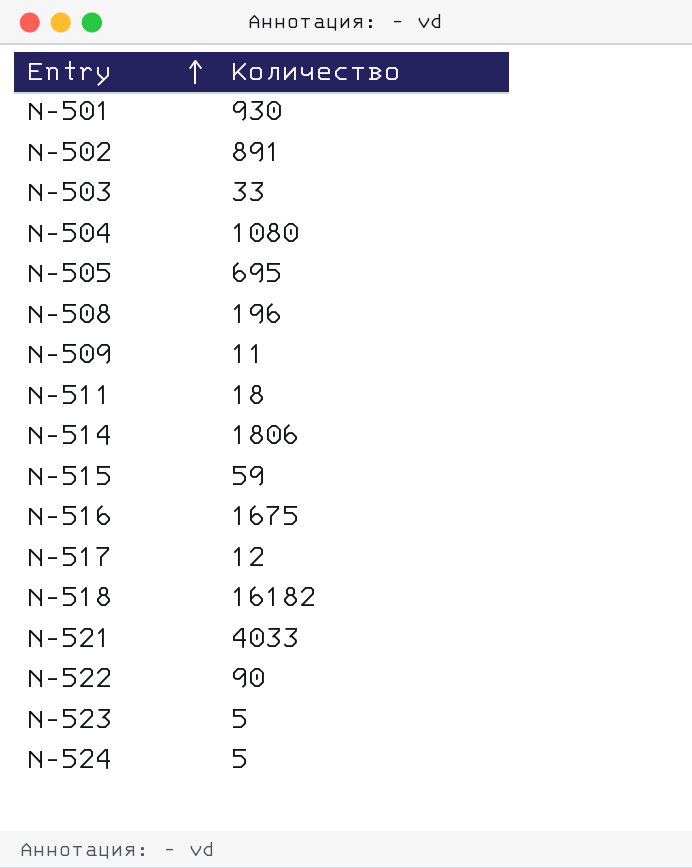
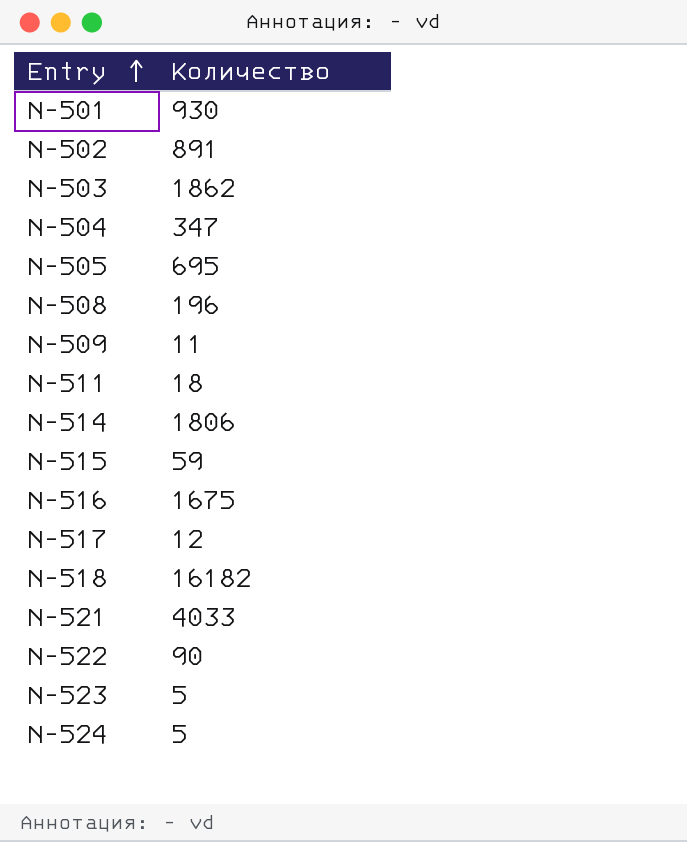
N-503 | Количество: 33 -> 1862
N-504 | Количество: 1080 -> 347

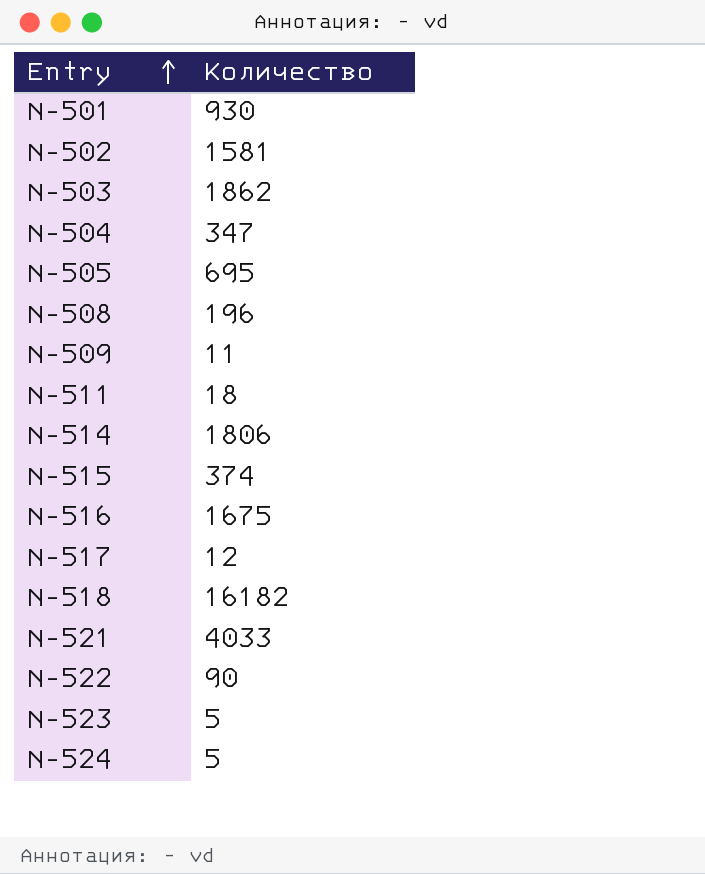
N-502 | Количество: 891 -> 1581
N-515 | Количество: 59 -> 374

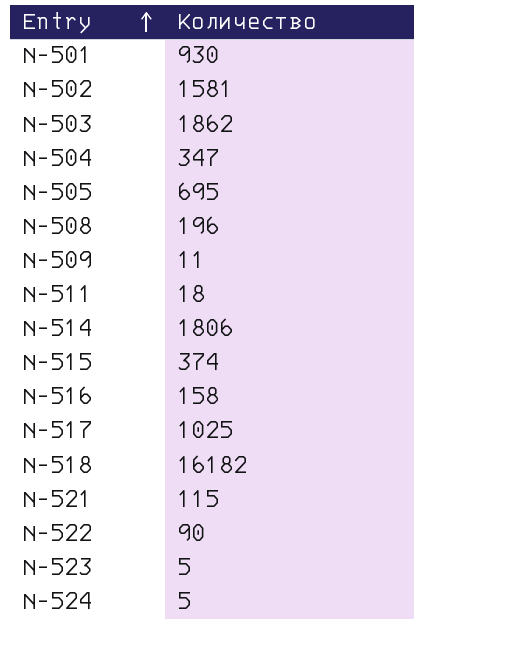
N-516 | Количество: 1675 -> 158
N-517 | Количество: 12 -> 1025
N-521 | Количество: 4033 -> 115

